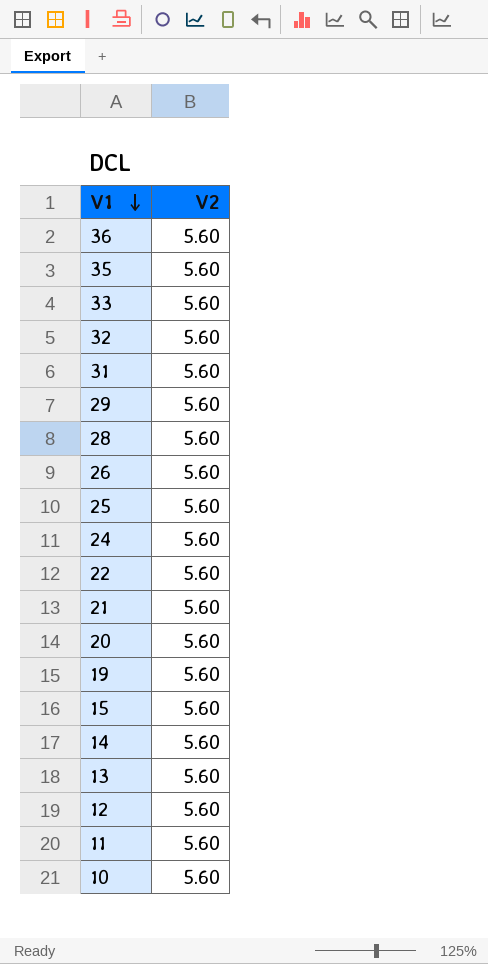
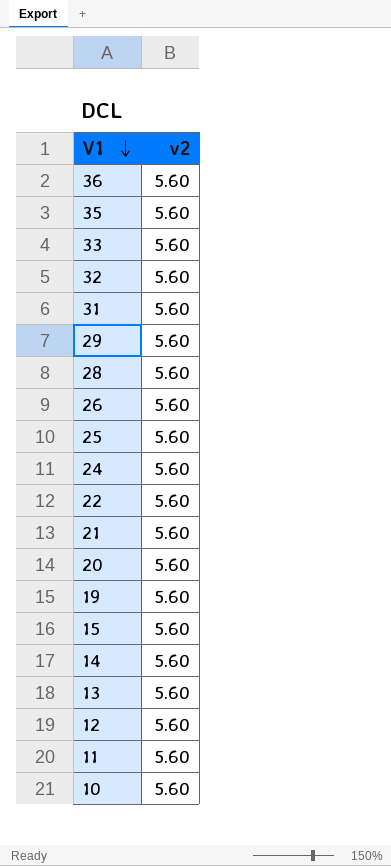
column name: V2 -> v2

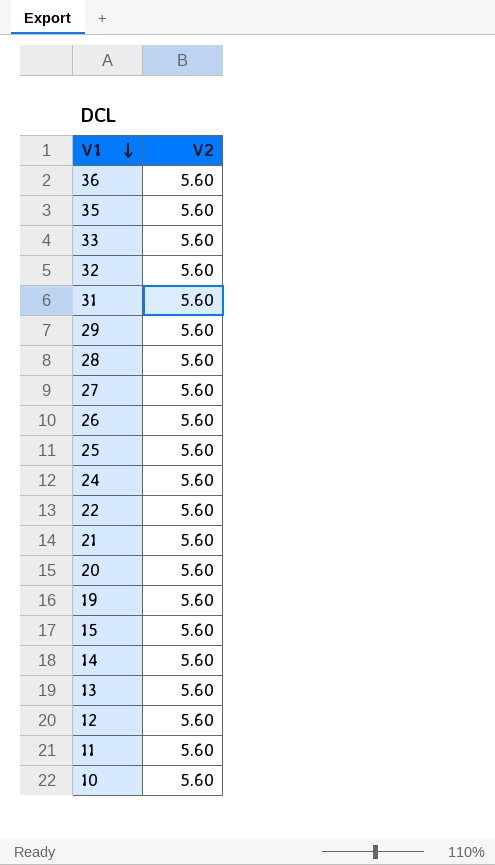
column name: v2 -> V2
row 27: none -> 5.60

